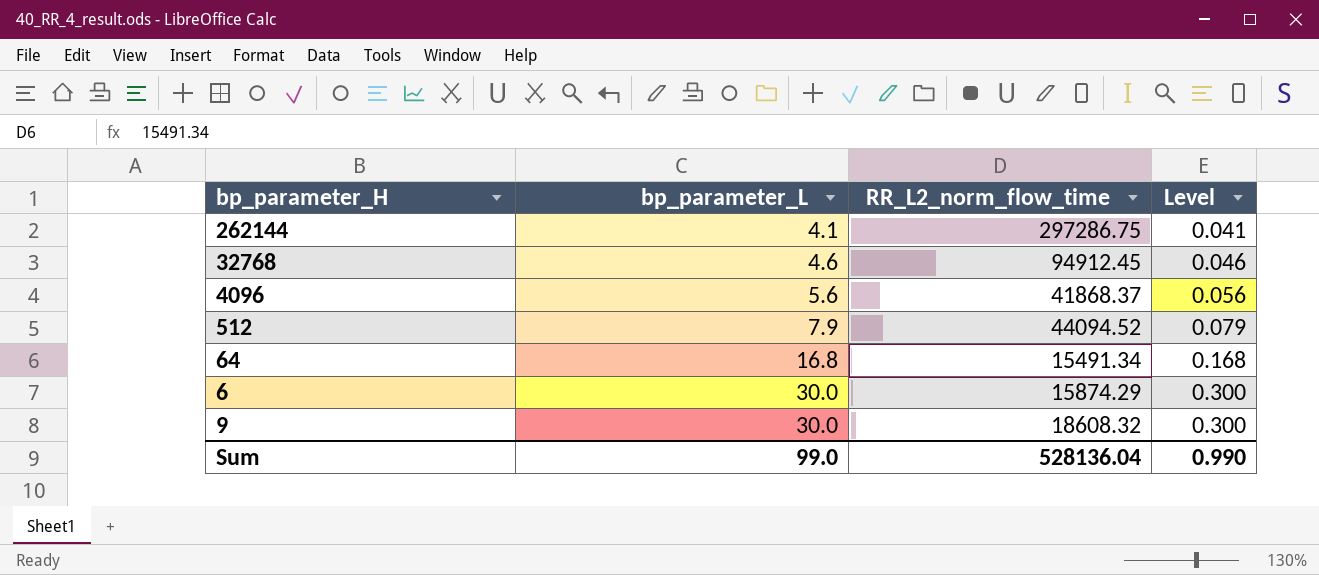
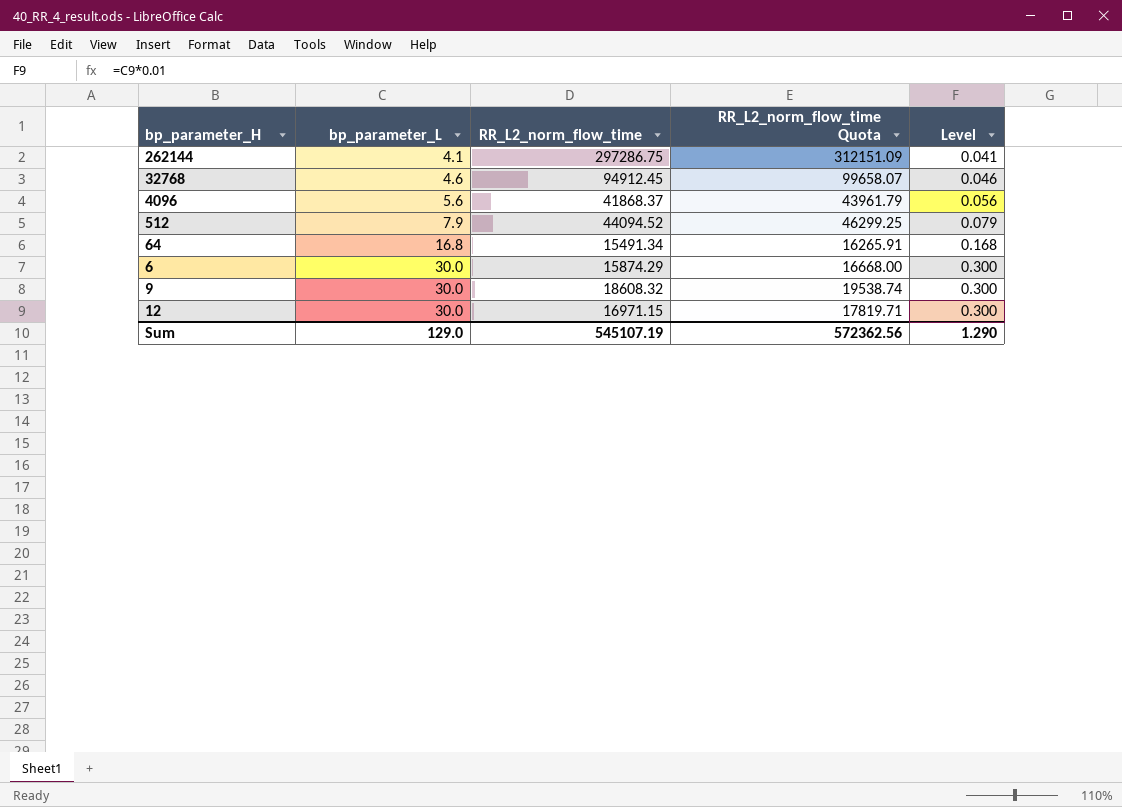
column RR_L2_norm_flow_time Quota | formula: none -> [RR_L2_norm_flow_time] * 1.05
row 12: none -> 30.0 | 16971.15 | 17819.71 | 0.300
Sum | bp_parameter_L: 99.0 -> 129.0
Sum | RR_L2_norm_flow_time: 528136.04 -> 545107.19
Sum | Level: 0.990 -> 1.290

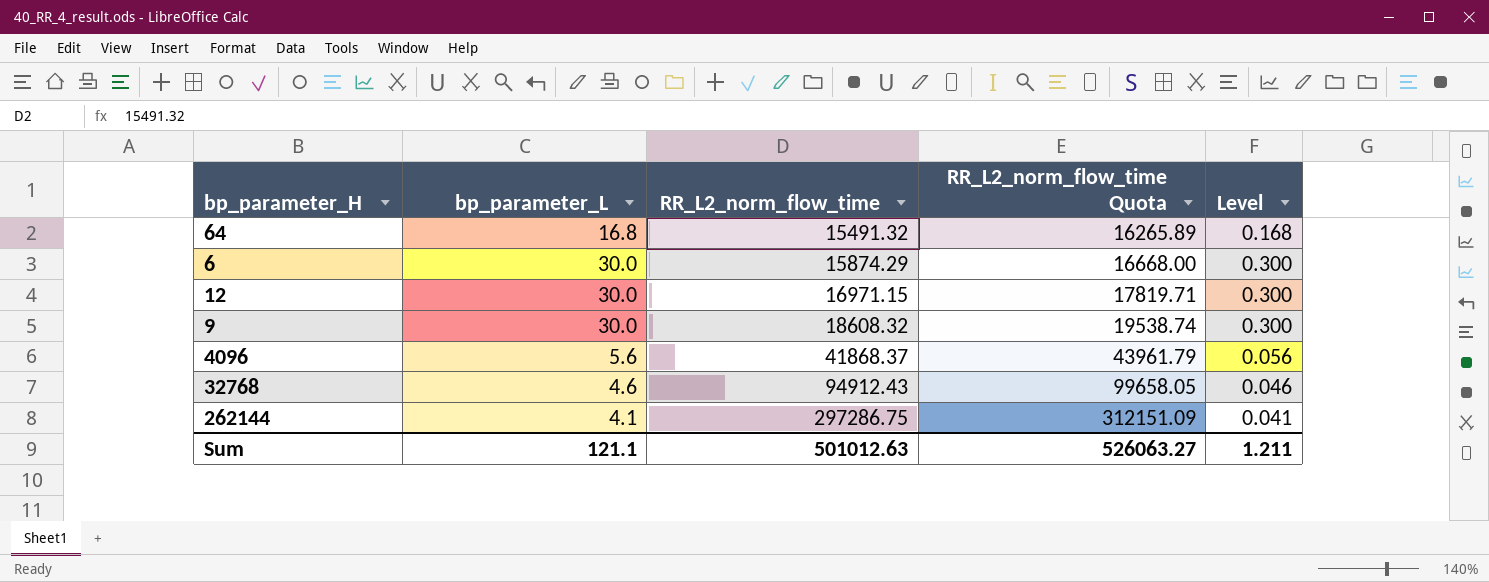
row order: bp_parameter_L ascending -> RR_L2_norm_flow_time ascending
row 512: 7.9 | 44094.52 | 46299.25 | 0.079 -> none
64 | RR_L2_norm_flow_time: 15491.34 -> 15491.32
64 | RR_L2_norm_flow_time Quota: 16265.91 -> 16265.89
32768 | RR_L2_norm_flow_time: 94912.45 -> 94912.43
32768 | RR_L2_norm_flow_time Quota: 99658.07 -> 99658.05
Sum | bp_parameter_L: 129.0 -> 121.1
Sum | RR_L2_norm_flow_time: 545107.19 -> 501012.63
Sum | RR_L2_norm_flow_time Quota: 572362.56 -> 526063.27
Sum | Level: 1.290 -> 1.211

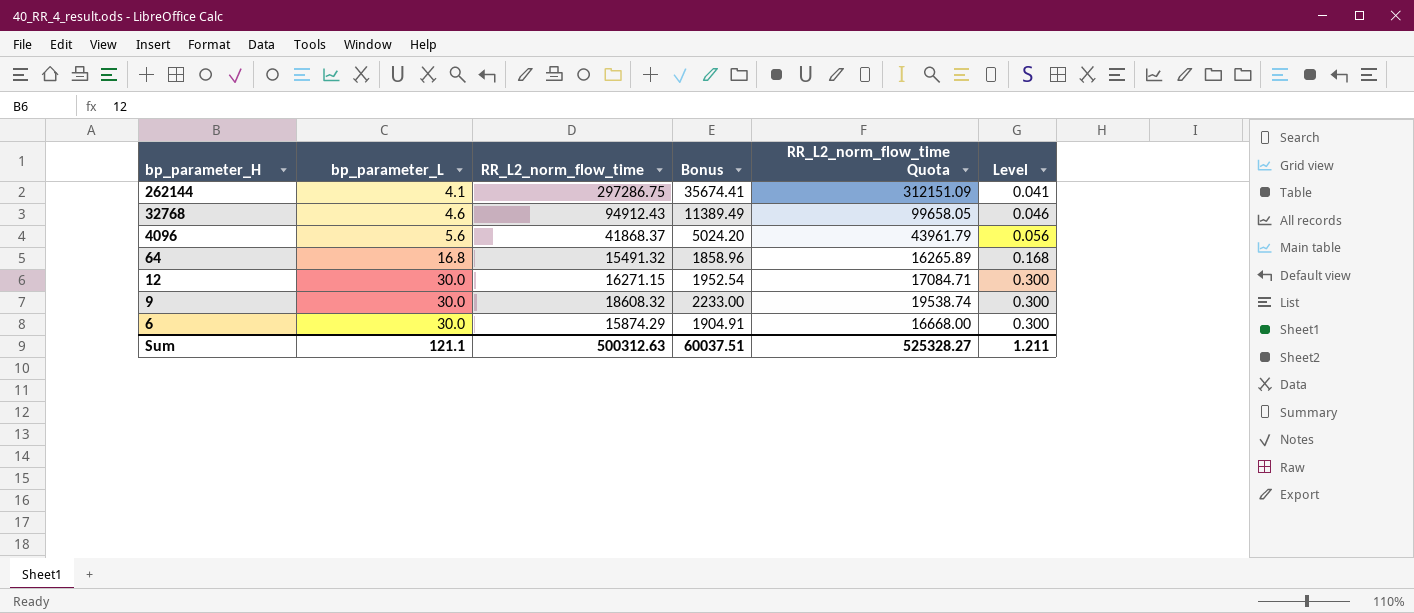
row order: RR_L2_norm_flow_time ascending -> bp_parameter_H descending
column Bonus | formula: none -> [RR_L2_norm_flow_time] * 0.12
12 | RR_L2_norm_flow_time: 16971.15 -> 16271.15
12 | RR_L2_norm_flow_time Quota: 17819.71 -> 17084.71
Sum | RR_L2_norm_flow_time: 501012.63 -> 500312.63
Sum | RR_L2_norm_flow_time Quota: 526063.27 -> 525328.27

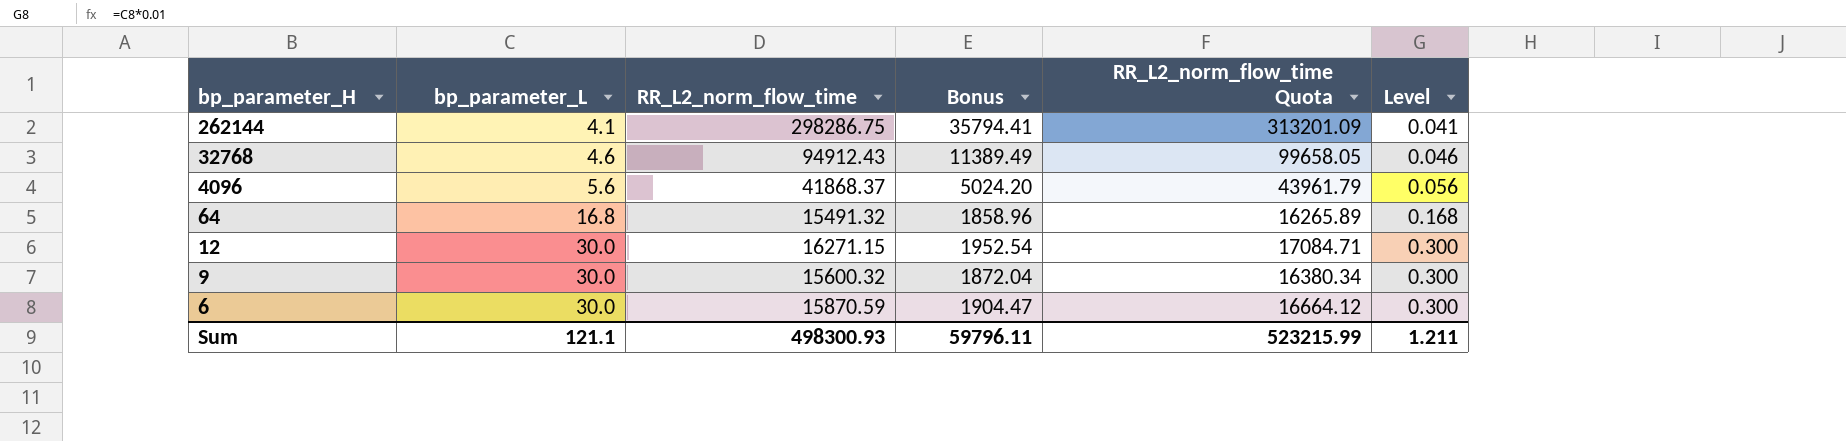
262144 | RR_L2_norm_flow_time: 297286.75 -> 298286.75
262144 | Bonus: 35674.41 -> 35794.41
262144 | RR_L2_norm_flow_time Quota: 312151.09 -> 313201.09
9 | RR_L2_norm_flow_time: 18608.32 -> 15600.32
9 | Bonus: 2233.00 -> 1872.04
9 | RR_L2_norm_flow_time Quota: 19538.74 -> 16380.34
6 | RR_L2_norm_flow_time: 15874.29 -> 15870.59
6 | Bonus: 1904.91 -> 1904.47
6 | RR_L2_norm_flow_time Quota: 16668.00 -> 16664.12
Sum | RR_L2_norm_flow_time: 500312.63 -> 498300.93
Sum | Bonus: 60037.51 -> 59796.11
Sum | RR_L2_norm_flow_time Quota: 525328.27 -> 523215.99

